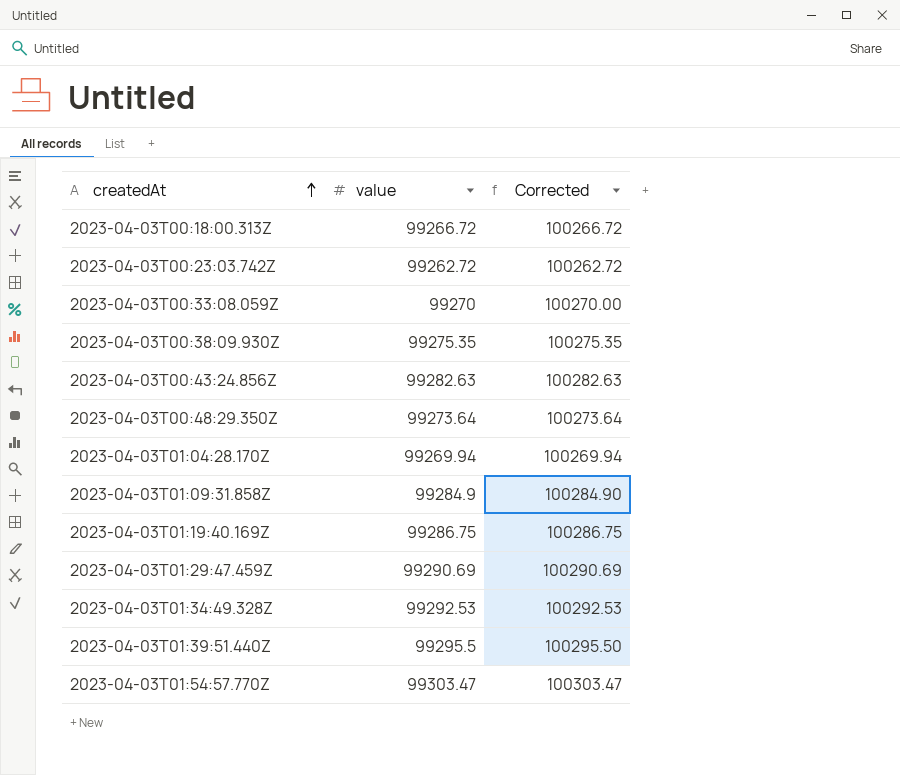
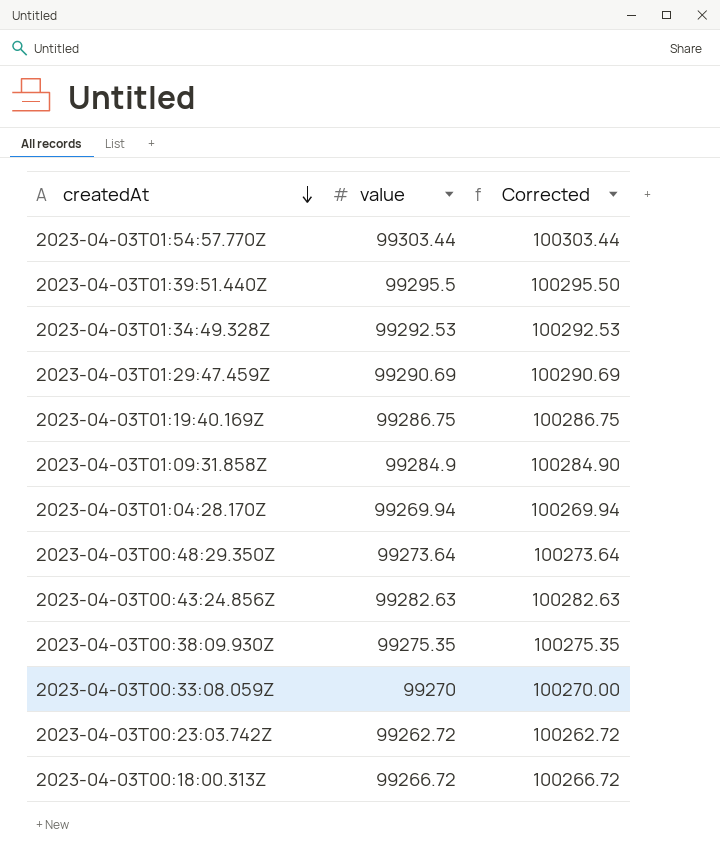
row order: createdAt ascending -> createdAt descending
2023-04-03T01:54:57.770Z | value: 99303.47 -> 99303.44
2023-04-03T01:54:57.770Z | Corrected: 100303.47 -> 100303.44

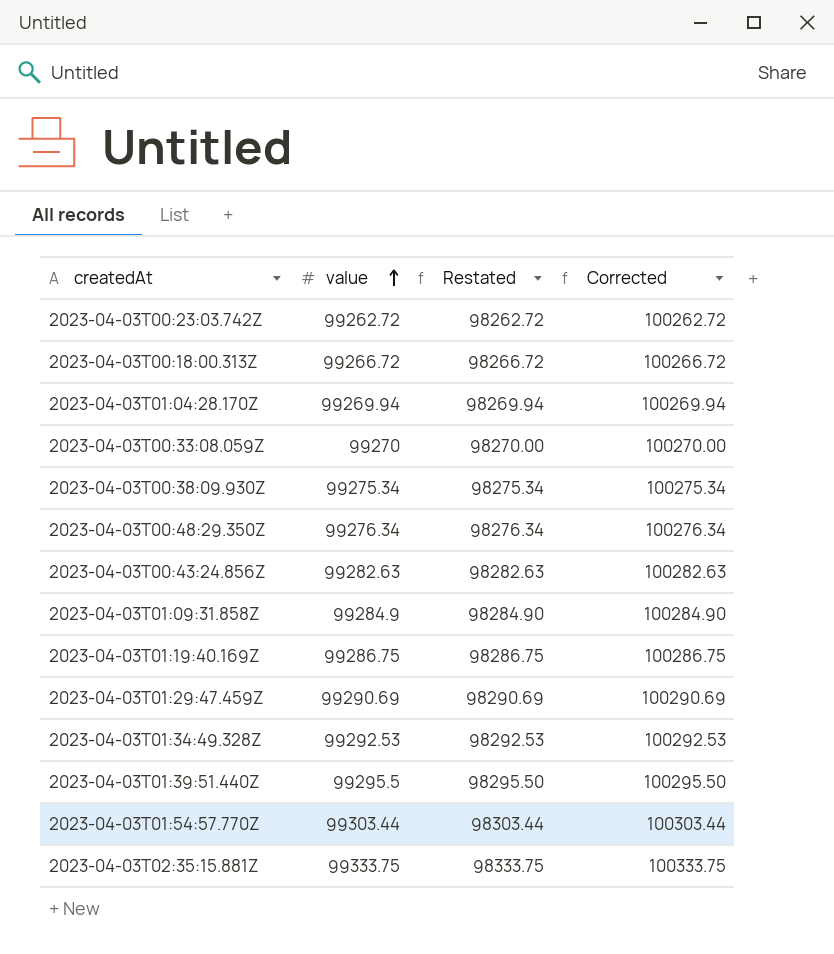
row order: createdAt descending -> value ascending
column Restated | formula: none -> [value] - 1000
2023-04-03T00:38:09.930Z | value: 99275.35 -> 99275.34
2023-04-03T00:38:09.930Z | Corrected: 100275.35 -> 100275.34
2023-04-03T00:48:29.350Z | value: 99273.64 -> 99276.34
2023-04-03T00:48:29.350Z | Corrected: 100273.64 -> 100276.34
row 2023-04-03T02:35:15.881Z: none -> 99333.75 | 98333.75 | 100333.75

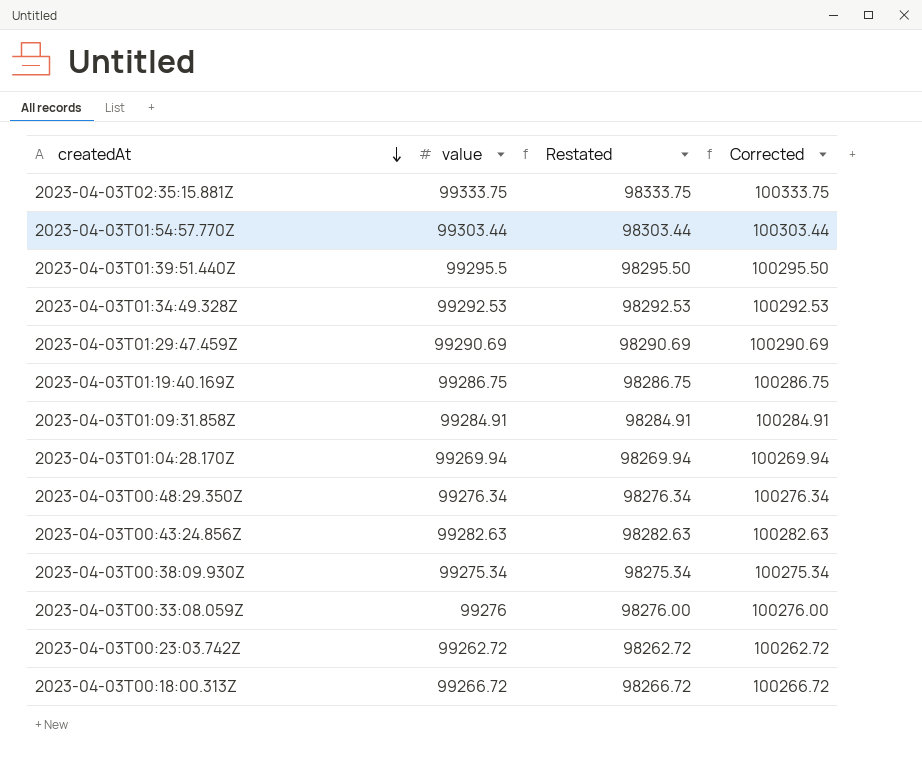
row order: value ascending -> createdAt descending
2023-04-03T01:09:31.858Z | value: 99284.9 -> 99284.91
2023-04-03T01:09:31.858Z | Restated: 98284.90 -> 98284.91
2023-04-03T01:09:31.858Z | Corrected: 100284.90 -> 100284.91
2023-04-03T00:33:08.059Z | value: 99270 -> 99276
2023-04-03T00:33:08.059Z | Restated: 98270.00 -> 98276.00
2023-04-03T00:33:08.059Z | Corrected: 100270.00 -> 100276.00

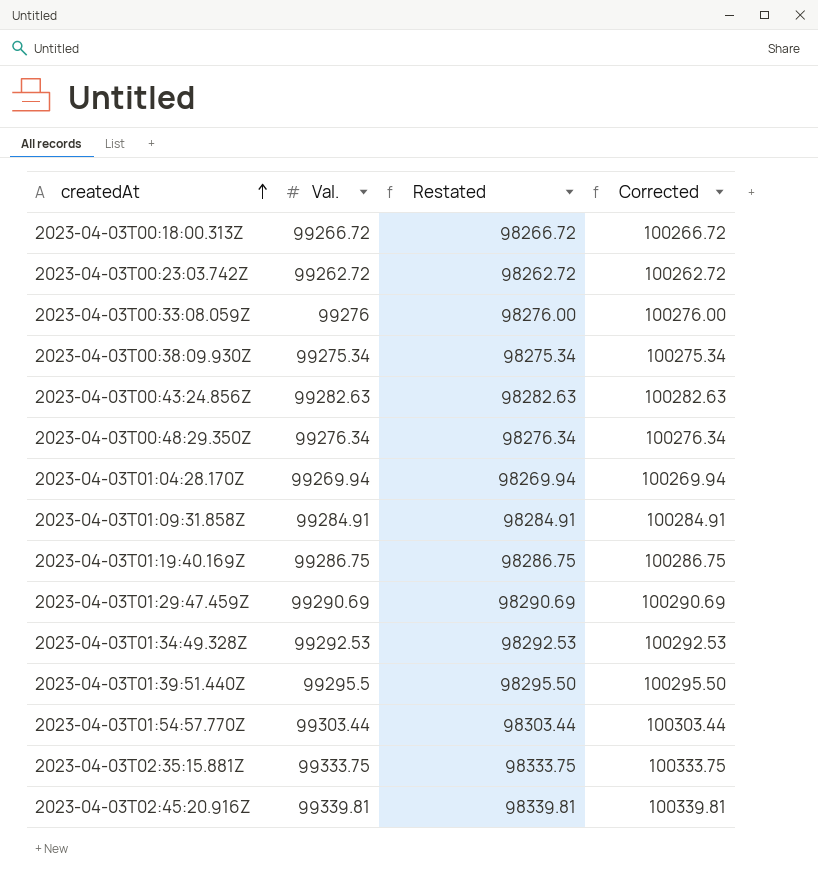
row order: createdAt descending -> createdAt ascending
column name: value -> Val.
row 2023-04-03T02:45:20.916Z: none -> 99339.81 | 98339.81 | 100339.81

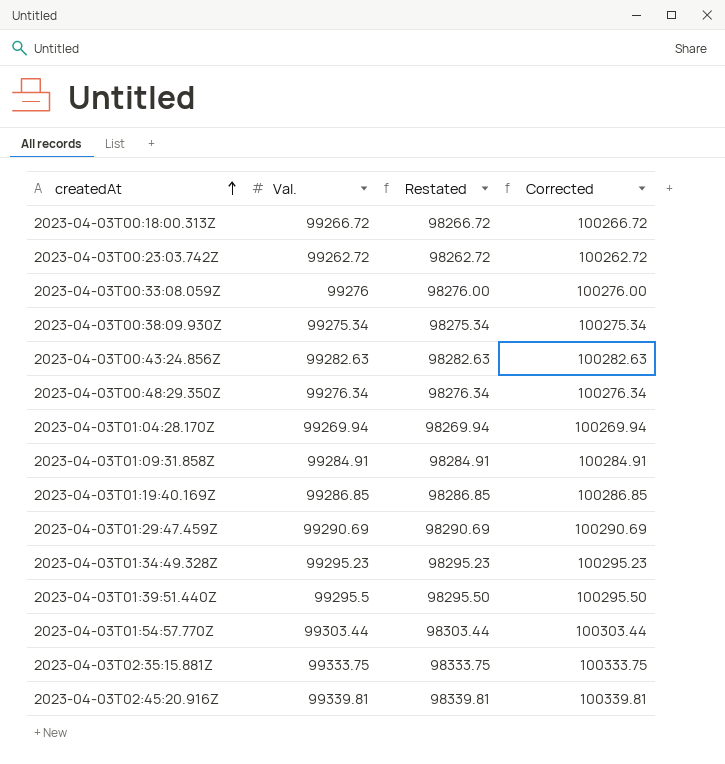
2023-04-03T01:19:40.169Z | Val.: 99286.75 -> 99286.85
2023-04-03T01:19:40.169Z | Restated: 98286.75 -> 98286.85
2023-04-03T01:19:40.169Z | Corrected: 100286.75 -> 100286.85
2023-04-03T01:34:49.328Z | Val.: 99292.53 -> 99295.23
2023-04-03T01:34:49.328Z | Restated: 98292.53 -> 98295.23
2023-04-03T01:34:49.328Z | Corrected: 100292.53 -> 100295.23

